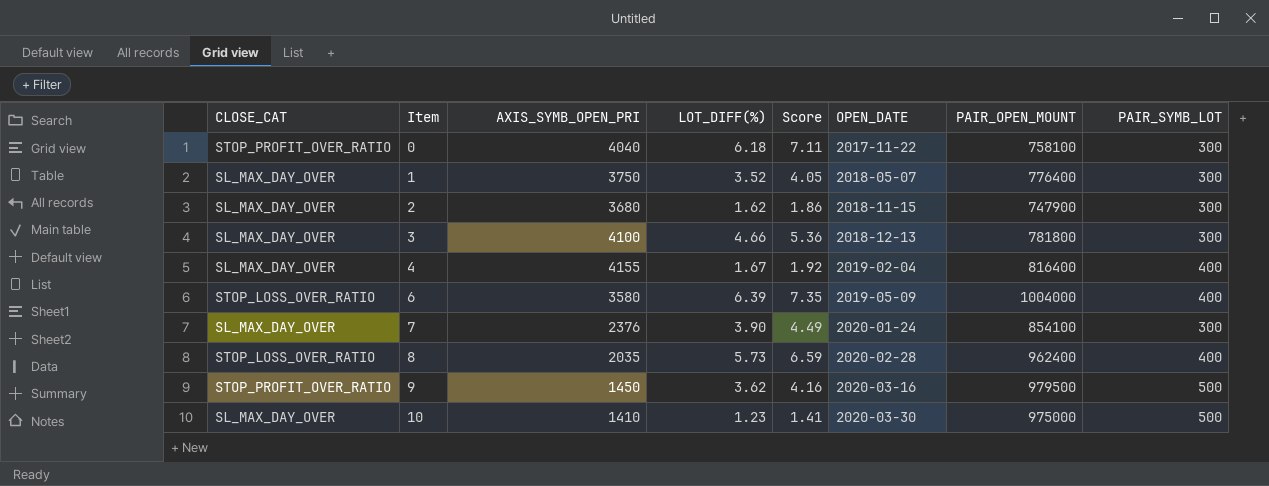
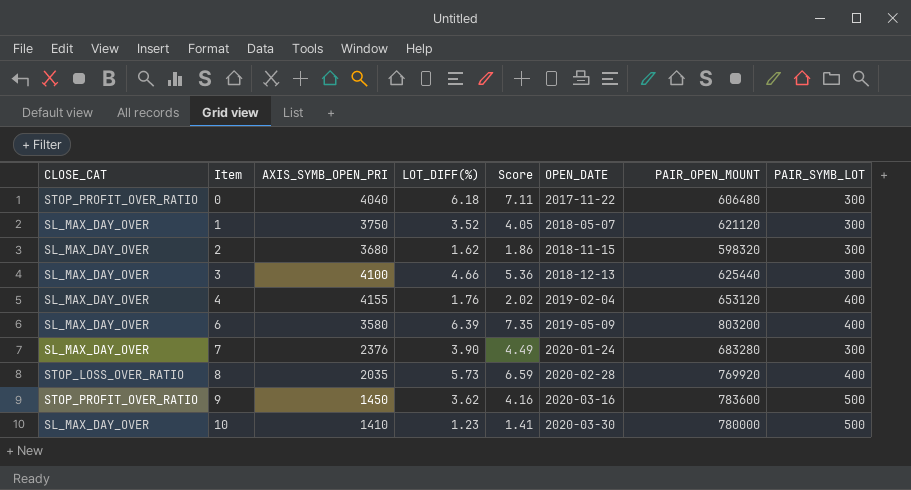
0 | PAIR_OPEN_MOUNT: 758100 -> 606480
1 | PAIR_OPEN_MOUNT: 776400 -> 621120
2 | PAIR_OPEN_MOUNT: 747900 -> 598320
3 | PAIR_OPEN_MOUNT: 781800 -> 625440
4 | LOT_DIFF(%): 1.67 -> 1.76
4 | Score: 1.92 -> 2.02
4 | PAIR_OPEN_MOUNT: 816400 -> 653120
6 | CLOSE_CAT: STOP_LOSS_OVER_RATIO -> SL_MAX_DAY_OVER
6 | PAIR_OPEN_MOUNT: 1004000 -> 803200
7 | PAIR_OPEN_MOUNT: 854100 -> 683280
8 | PAIR_OPEN_MOUNT: 962400 -> 769920
9 | PAIR_OPEN_MOUNT: 979500 -> 783600
10 | PAIR_OPEN_MOUNT: 975000 -> 780000

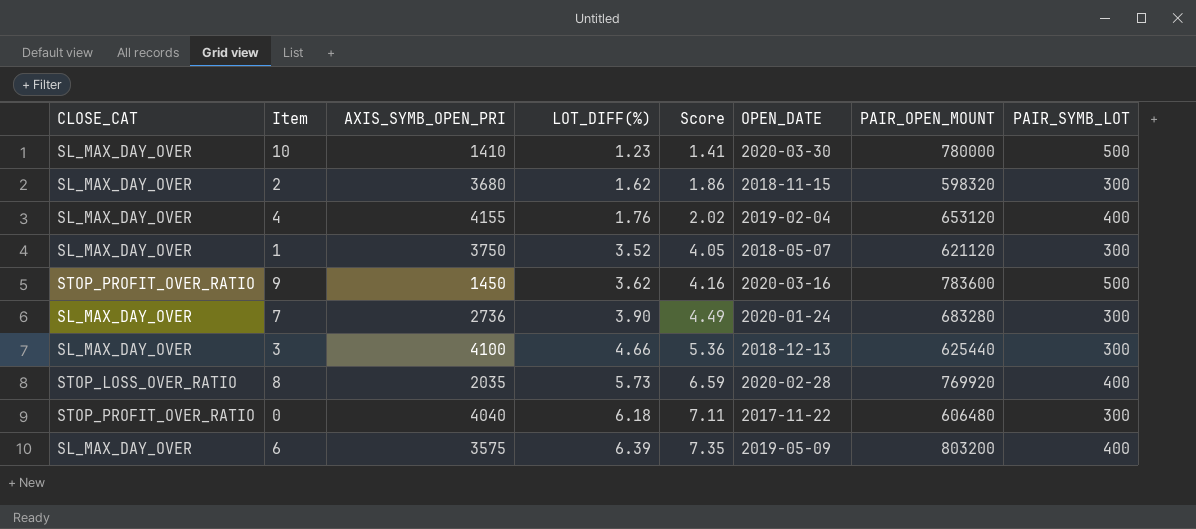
row order: Item ascending -> LOT_DIFF(%) ascending
7 | AXIS_SYMB_OPEN_PRI: 2376 -> 2736
6 | AXIS_SYMB_OPEN_PRI: 3580 -> 3575

